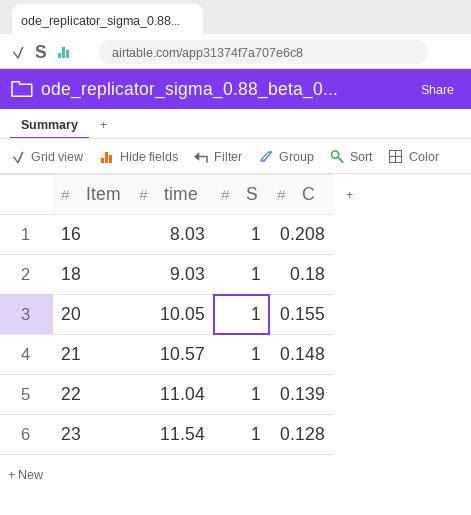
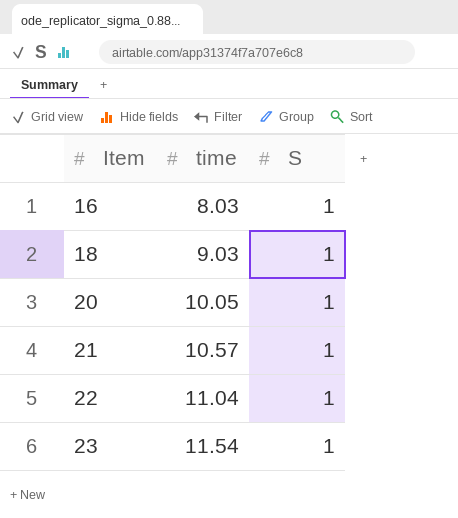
column C | position: 4 -> none

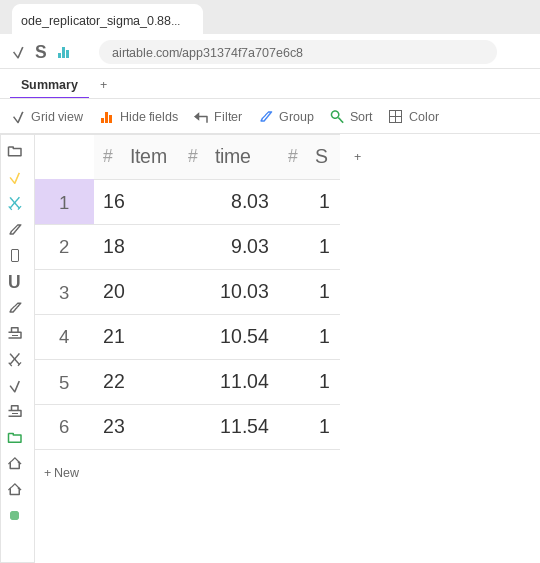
20 | time: 10.05 -> 10.03
21 | time: 10.57 -> 10.54

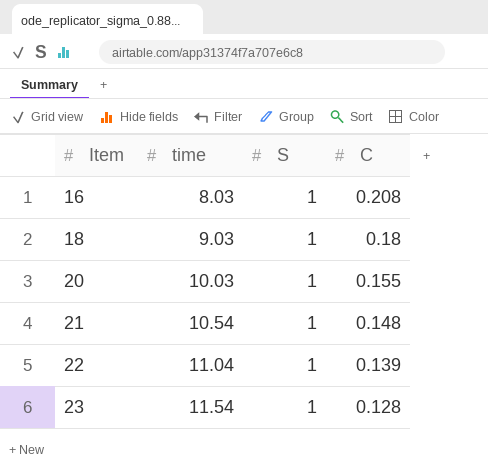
column C | position: none -> 4

